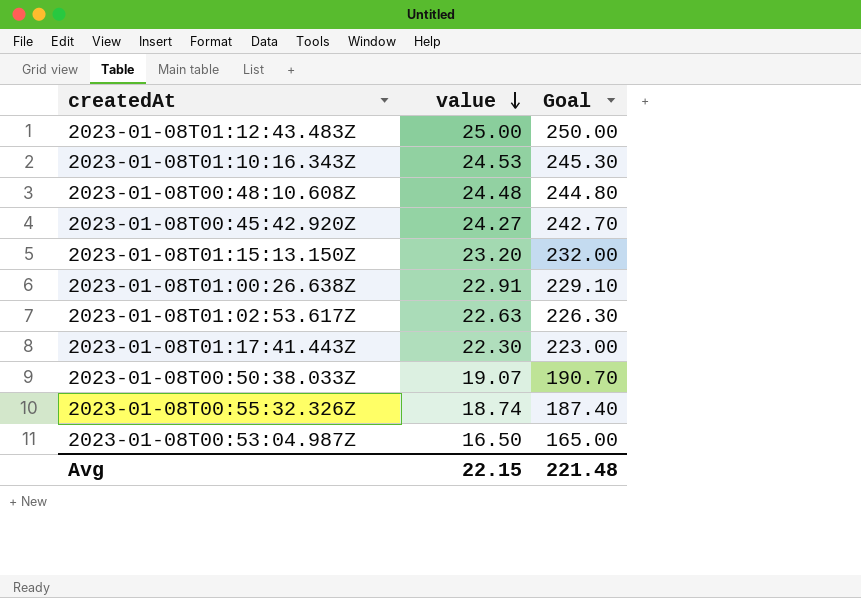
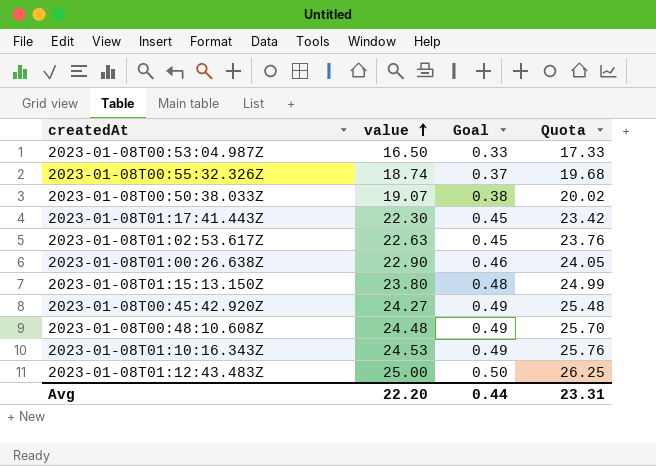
row order: value descending -> value ascending
column Goal | formula: [value] * 10 -> [value] * 0.02
column Quota | formula: none -> [value] * 1.05
2023-01-08T01:00:26.638Z | value: 22.91 -> 22.90
2023-01-08T01:15:13.150Z | value: 23.20 -> 23.80
Avg | value: 22.15 -> 22.20
Avg | Goal: 221.48 -> 0.44

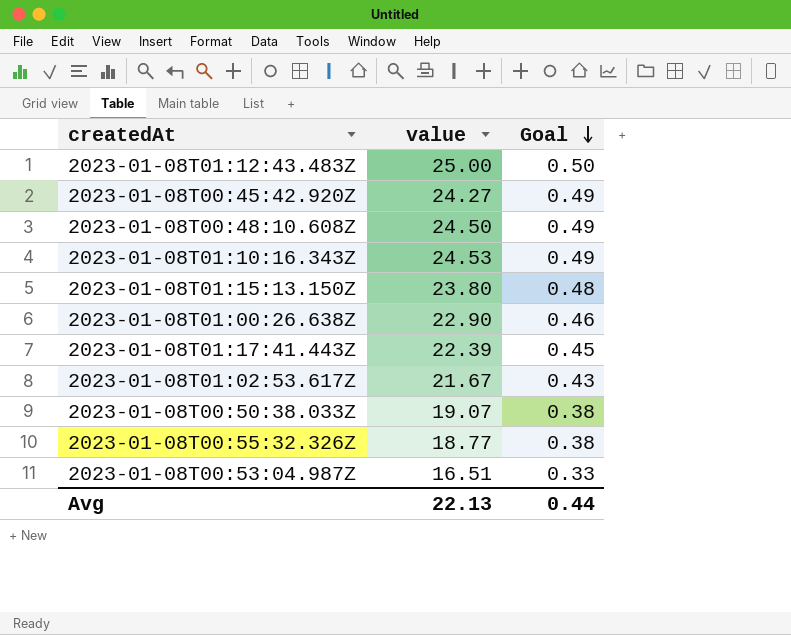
row order: value ascending -> Goal descending
column Quota | formula: [value] * 1.05 -> none
2023-01-08T00:48:10.608Z | value: 24.48 -> 24.50
2023-01-08T01:17:41.443Z | value: 22.30 -> 22.39
2023-01-08T01:02:53.617Z | value: 22.63 -> 21.67
2023-01-08T01:02:53.617Z | Goal: 0.45 -> 0.43
2023-01-08T00:55:32.326Z | value: 18.74 -> 18.77
2023-01-08T00:55:32.326Z | Goal: 0.37 -> 0.38
2023-01-08T00:53:04.987Z | value: 16.50 -> 16.51
Avg | value: 22.20 -> 22.13

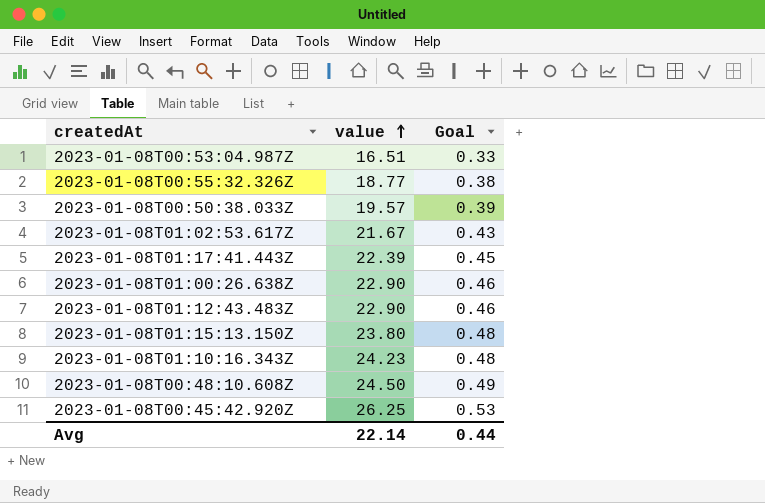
row order: Goal descending -> value ascending
2023-01-08T00:50:38.033Z | value: 19.07 -> 19.57
2023-01-08T00:50:38.033Z | Goal: 0.38 -> 0.39
2023-01-08T01:12:43.483Z | value: 25.00 -> 22.90
2023-01-08T01:12:43.483Z | Goal: 0.50 -> 0.46
2023-01-08T01:10:16.343Z | value: 24.53 -> 24.23
2023-01-08T01:10:16.343Z | Goal: 0.49 -> 0.48
2023-01-08T00:45:42.920Z | value: 24.27 -> 26.25
2023-01-08T00:45:42.920Z | Goal: 0.49 -> 0.53
Avg | value: 22.13 -> 22.14

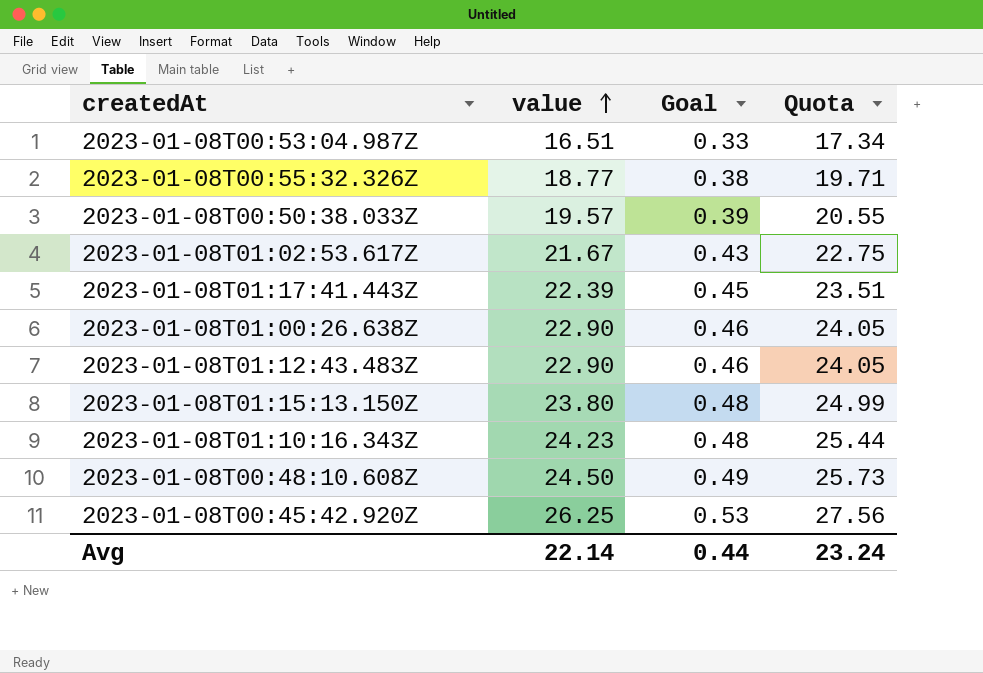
column Quota | formula: none -> [value] * 1.05

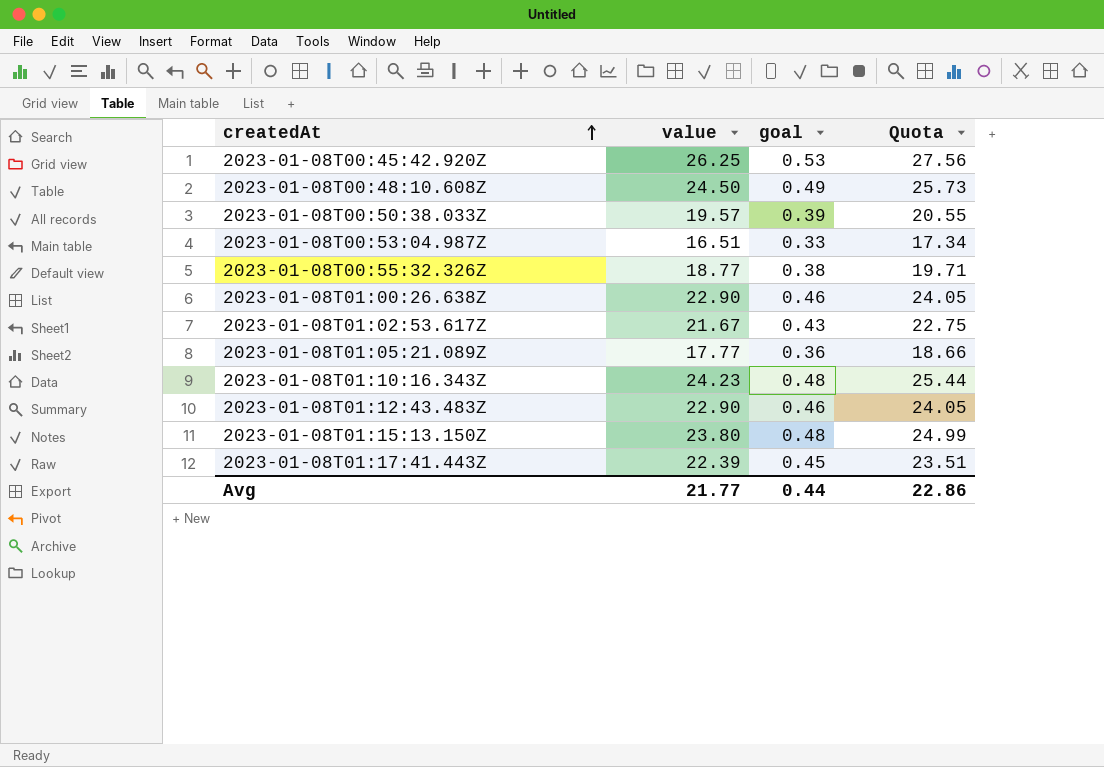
row order: value ascending -> createdAt ascending
column name: Goal -> goal
row 2023-01-08T01:05:21.089Z: none -> 17.77 | 0.36 | 18.66
Avg | value: 22.14 -> 21.77
Avg | Quota: 23.24 -> 22.86

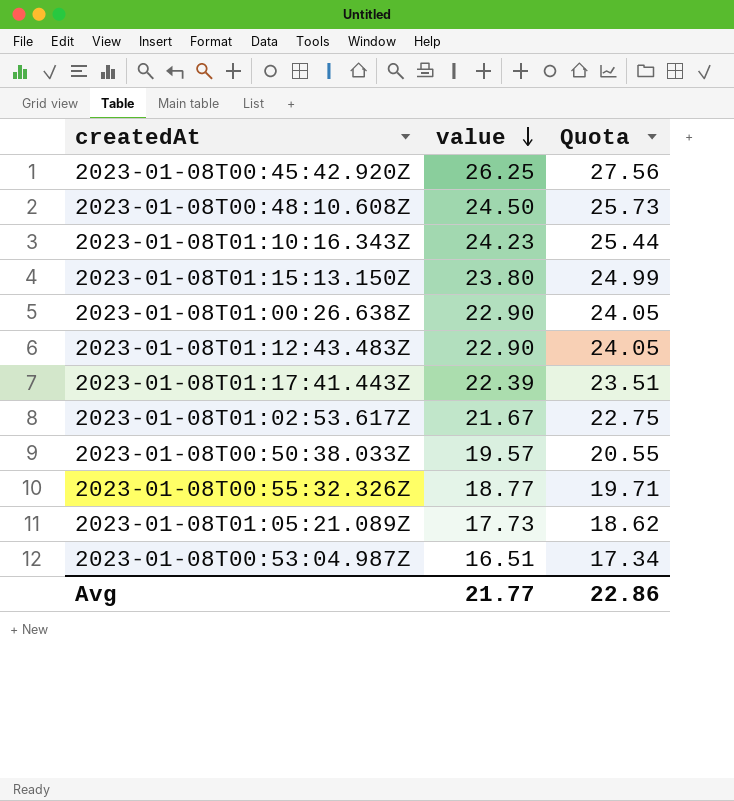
row order: createdAt ascending -> value descending
column goal | formula: [value] * 0.02 -> none
2023-01-08T01:05:21.089Z | value: 17.77 -> 17.73
2023-01-08T01:05:21.089Z | Quota: 18.66 -> 18.62

